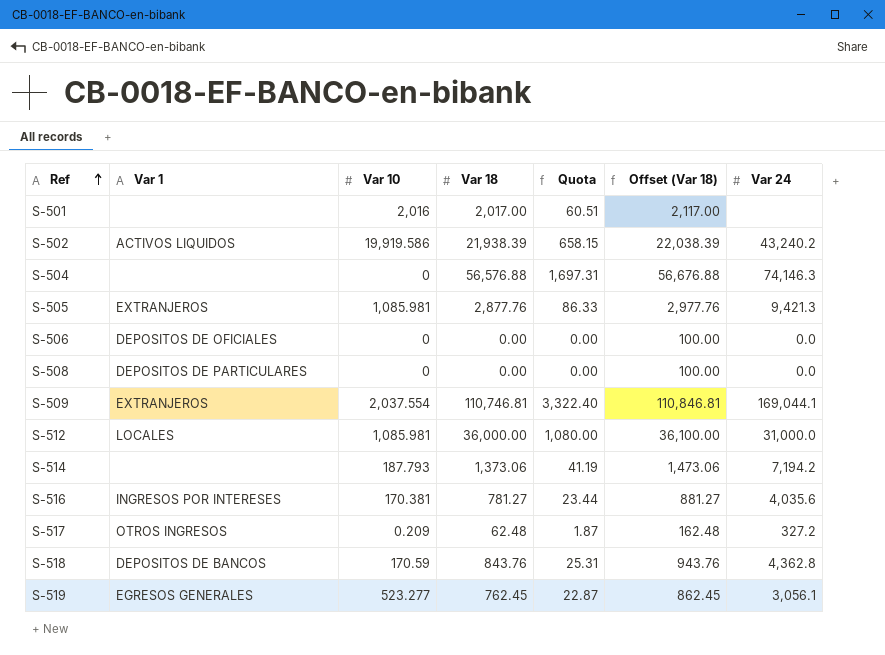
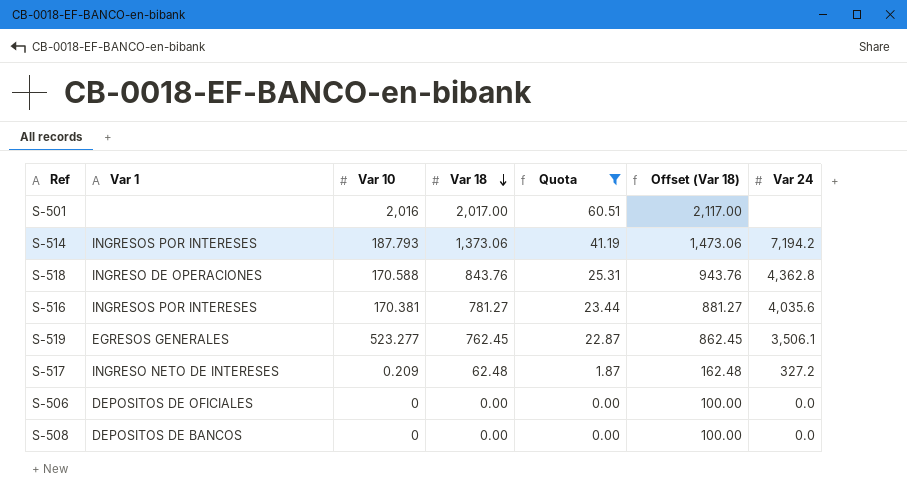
filter: none -> Quota <= 60.51
row order: Ref ascending -> Var 18 descending
S-514 | Var 1: none -> INGRESOS POR INTERESES
S-518 | Var 1: DEPOSITOS DE BANCOS -> INGRESO DE OPERACIONES
S-518 | Var 10: 170.59 -> 170.588
S-519 | Var 24: 3,056.1 -> 3,506.1
S-517 | Var 1: OTROS INGRESOS -> INGRESO NETO DE INTERESES
S-508 | Var 1: DEPOSITOS DE PARTICULARES -> DEPOSITOS DE BANCOS

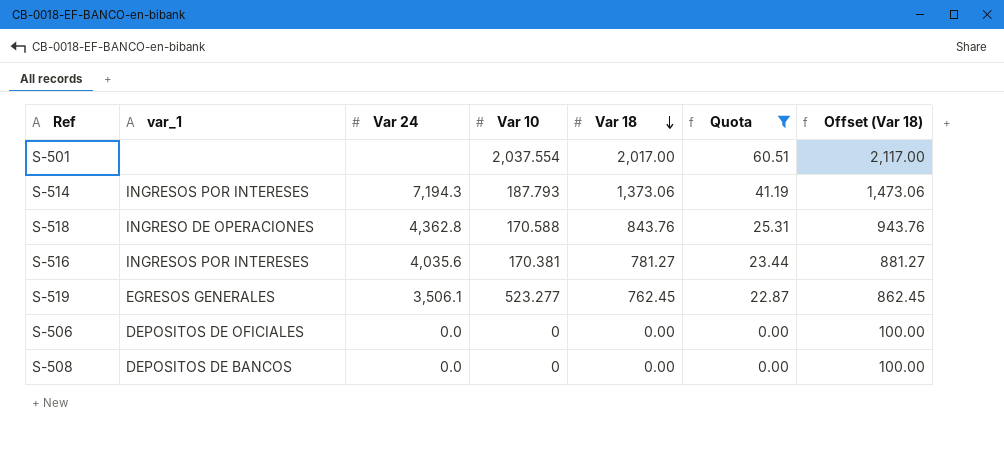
column name: Var 1 -> var_1
column Var 24 | position: 7 -> 3
row S-517: INGRESO NETO DE INTERESES | 0.209 | 62.48 | 1.87 | 162.48 | 327.2 -> none
S-501 | Var 10: 2,016 -> 2,037.554
S-514 | Var 24: 7,194.2 -> 7,194.3

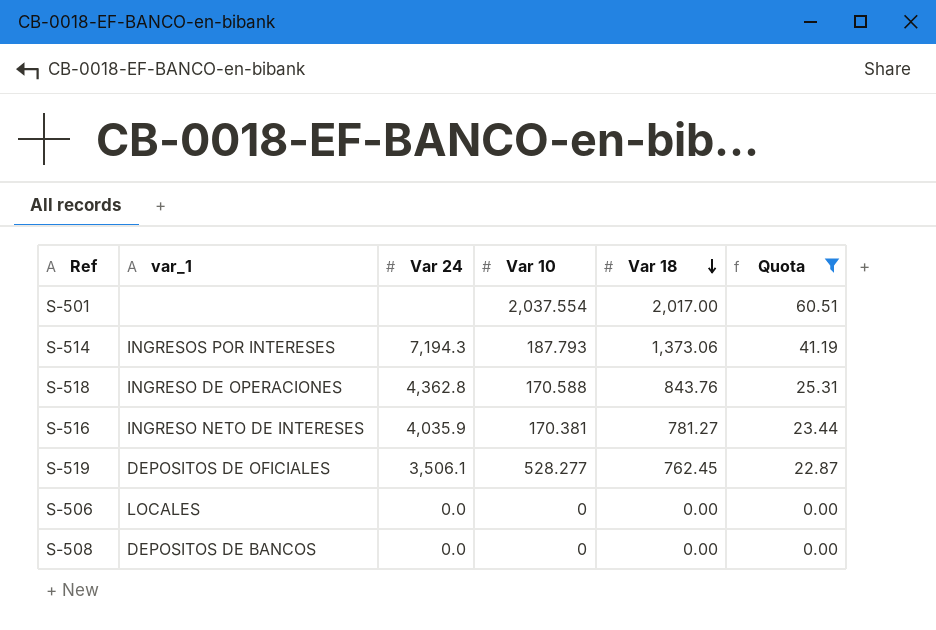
column Offset (Var 18) | formula: [Var 18] + 100 -> none
S-516 | var_1: INGRESOS POR INTERESES -> INGRESO NETO DE INTERESES
S-516 | Var 24: 4,035.6 -> 4,035.9
S-519 | var_1: EGRESOS GENERALES -> DEPOSITOS DE OFICIALES
S-519 | Var 10: 523.277 -> 528.277
S-506 | var_1: DEPOSITOS DE OFICIALES -> LOCALES

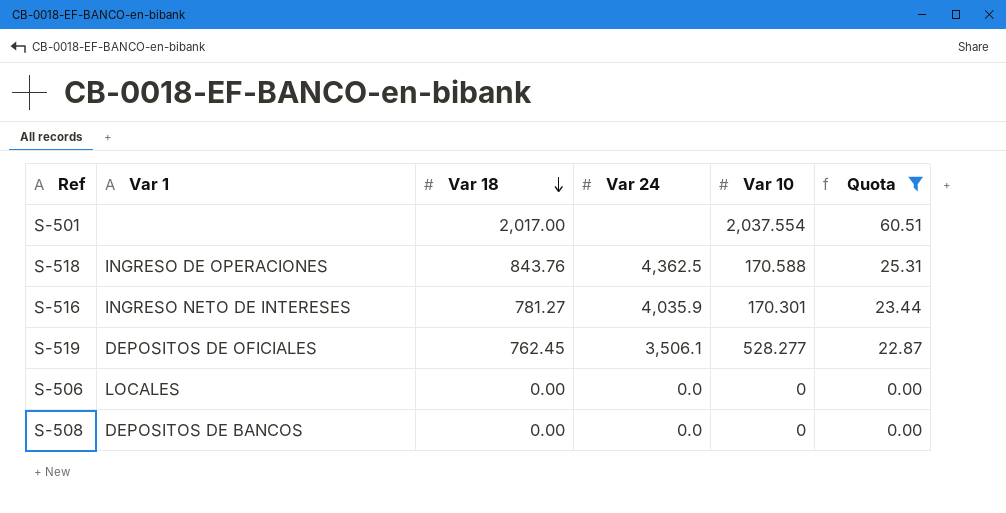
column name: var_1 -> Var 1
column Var 18 | position: 5 -> 3
row S-514: INGRESOS POR INTERESES | 7,194.3 | 187.793 | 1,373.06 | 41.19 -> none
S-518 | Var 24: 4,362.8 -> 4,362.5
S-516 | Var 10: 170.381 -> 170.301

